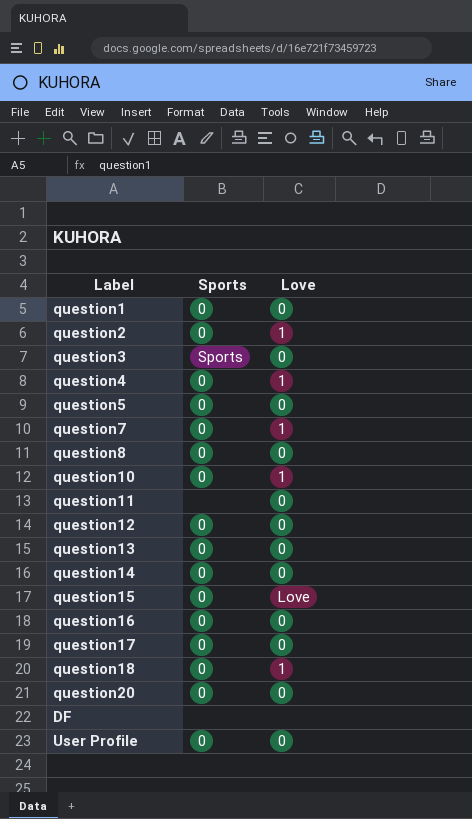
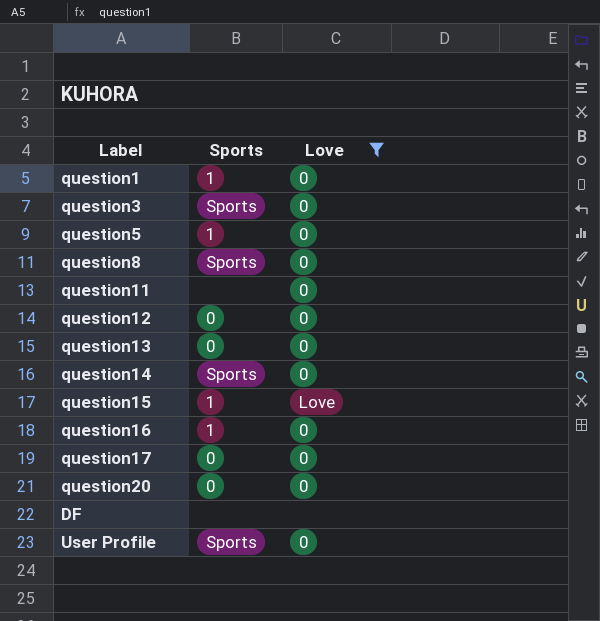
filter: none -> Love != 1
question1 | Sports: 0 -> 1
question5 | Sports: 0 -> 1
question8 | Sports: 0 -> Sports
question14 | Sports: 0 -> Sports
question15 | Sports: 0 -> 1
question16 | Sports: 0 -> 1
User Profile | Sports: 0 -> Sports

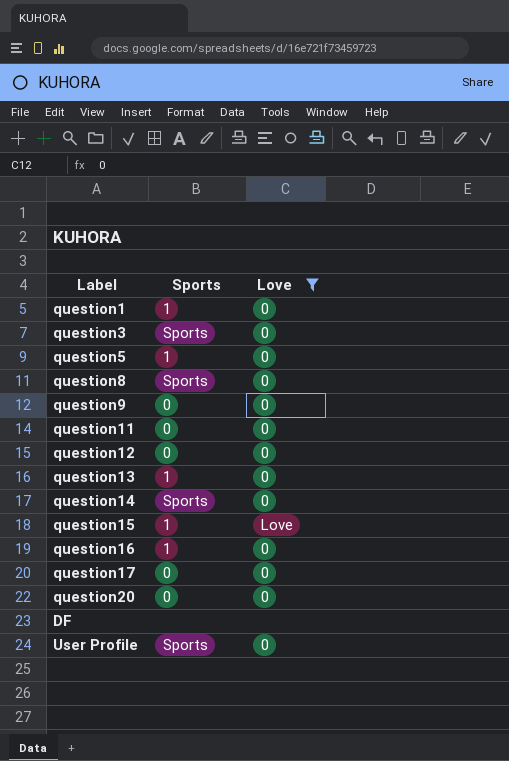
row question9: none -> 0 | 0
question11 | Sports: none -> 0
question13 | Sports: 0 -> 1

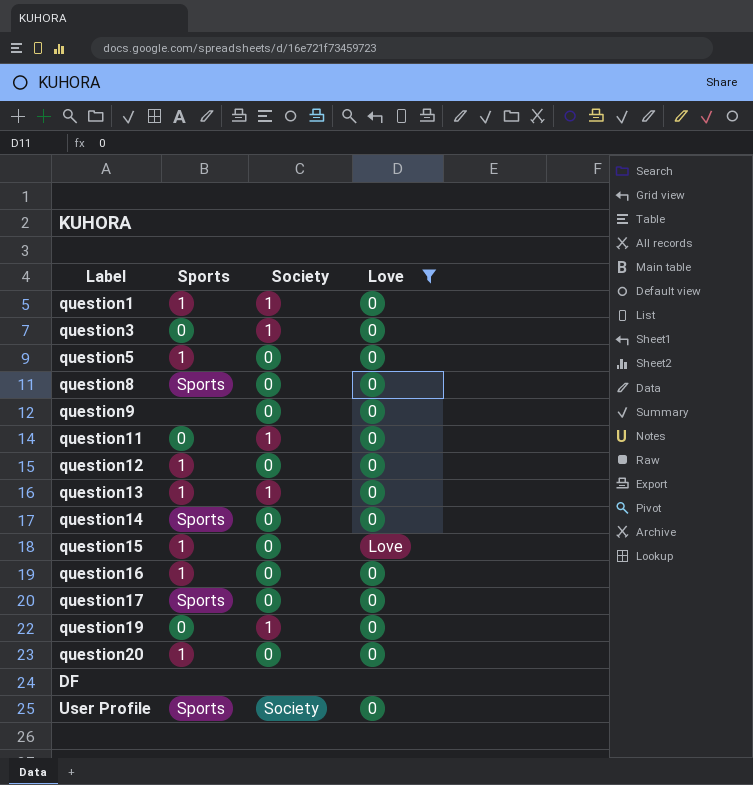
column Society | position: none -> 3
question3 | Sports: Sports -> 0
question9 | Sports: 0 -> none
question12 | Sports: 0 -> 1
question17 | Sports: 0 -> Sports
row question19: none -> 0 | 1 | 0
question20 | Sports: 0 -> 1

